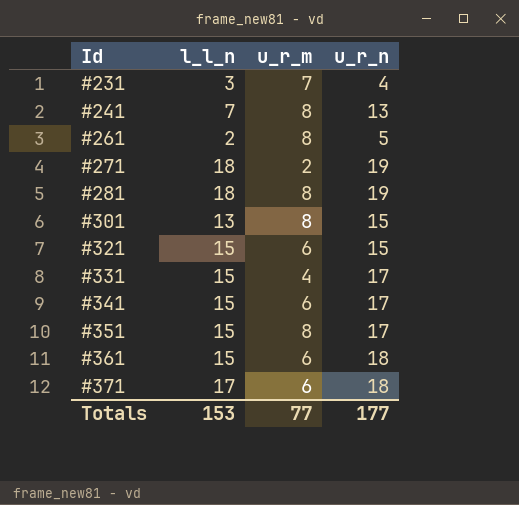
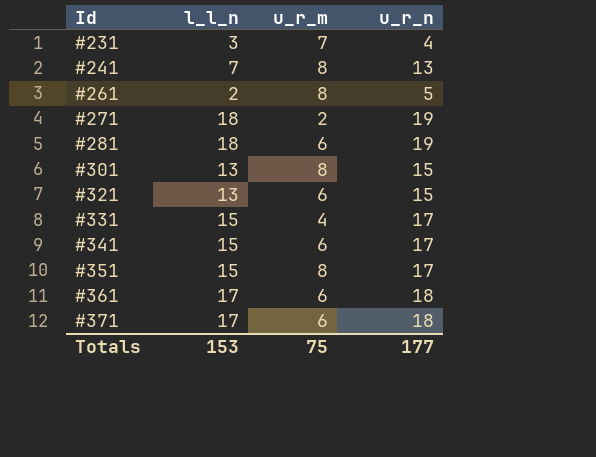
#281 | u_r_m: 8 -> 6
#321 | l_l_n: 15 -> 13
#361 | l_l_n: 15 -> 17
Totals | u_r_m: 77 -> 75

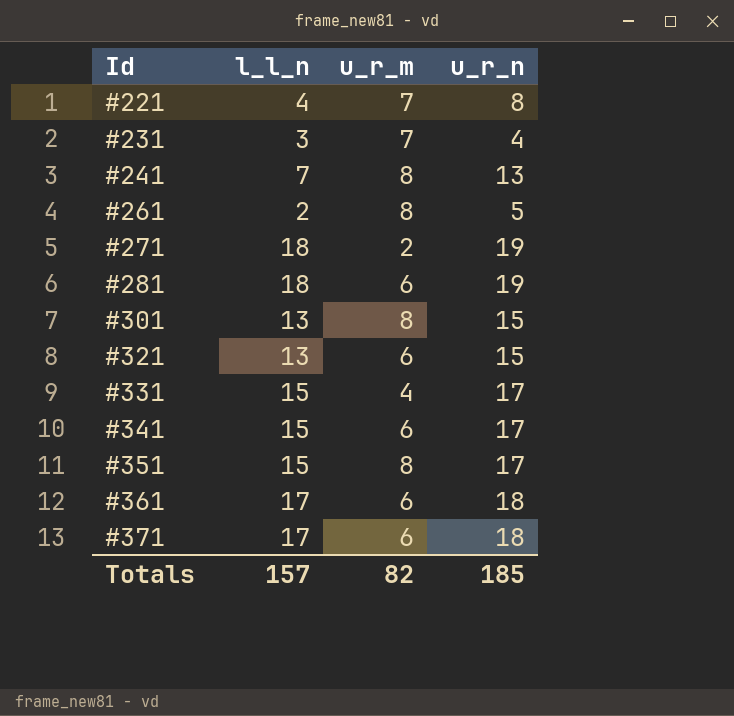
row #221: none -> 4 | 7 | 8
Totals | l_l_n: 153 -> 157
Totals | u_r_m: 75 -> 82
Totals | u_r_n: 177 -> 185

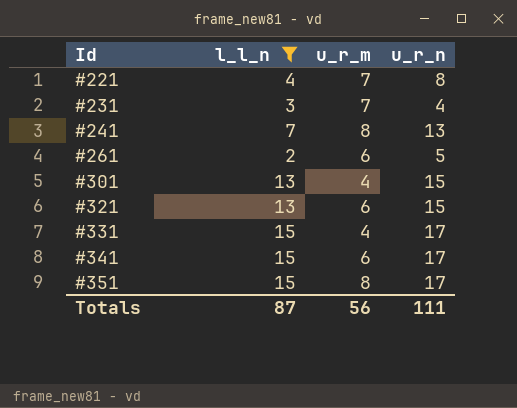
filter: none -> l_l_n <= 15
#261 | u_r_m: 8 -> 6
#301 | u_r_m: 8 -> 4
Totals | l_l_n: 157 -> 87
Totals | u_r_m: 82 -> 56
Totals | u_r_n: 185 -> 111

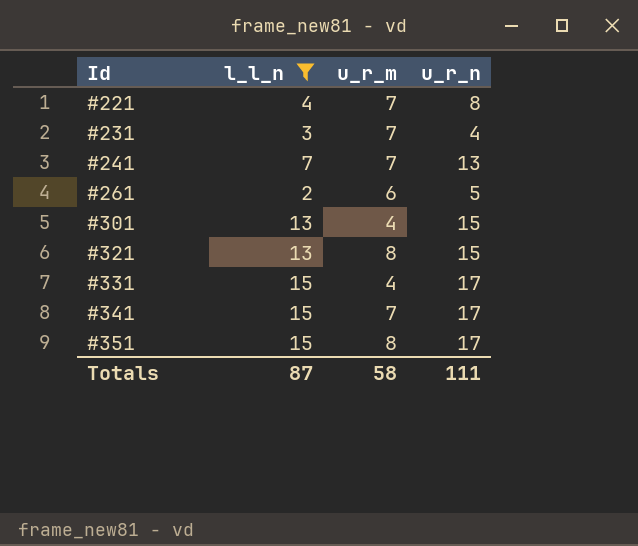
#241 | u_r_m: 8 -> 7
#321 | u_r_m: 6 -> 8
#341 | u_r_m: 6 -> 7
Totals | u_r_m: 56 -> 58

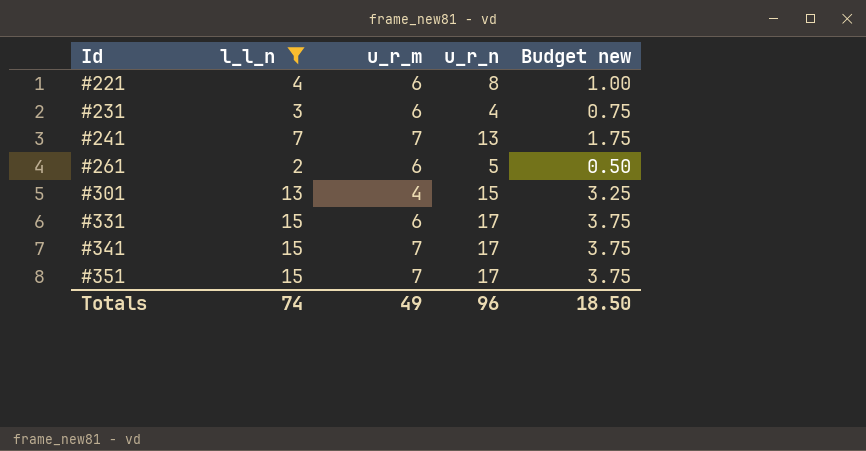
column Budget new | formula: none -> [l_l_n] * 0.25
row #321: 13 | 8 | 15 -> none
#221 | u_r_m: 7 -> 6
#231 | u_r_m: 7 -> 6
#331 | u_r_m: 4 -> 6
#351 | u_r_m: 8 -> 7
Totals | l_l_n: 87 -> 74
Totals | u_r_m: 58 -> 49
Totals | u_r_n: 111 -> 96

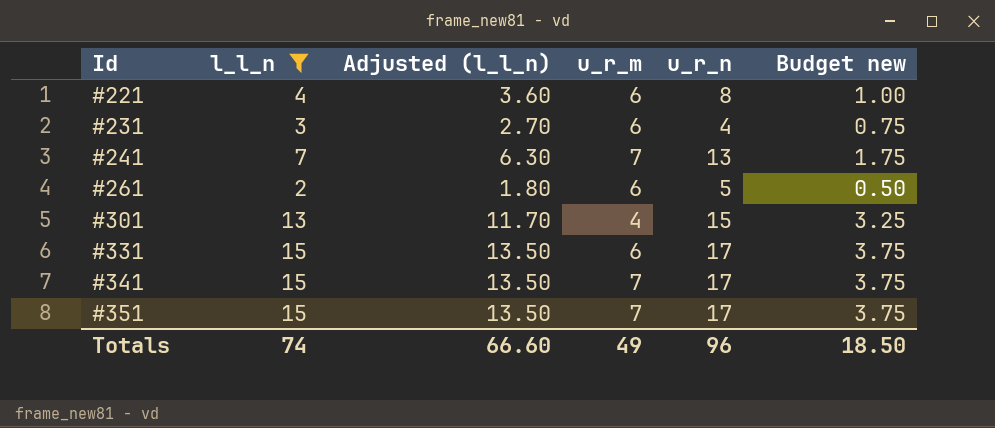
column Adjusted (l_l_n) | formula: none -> [l_l_n] * 0.9

